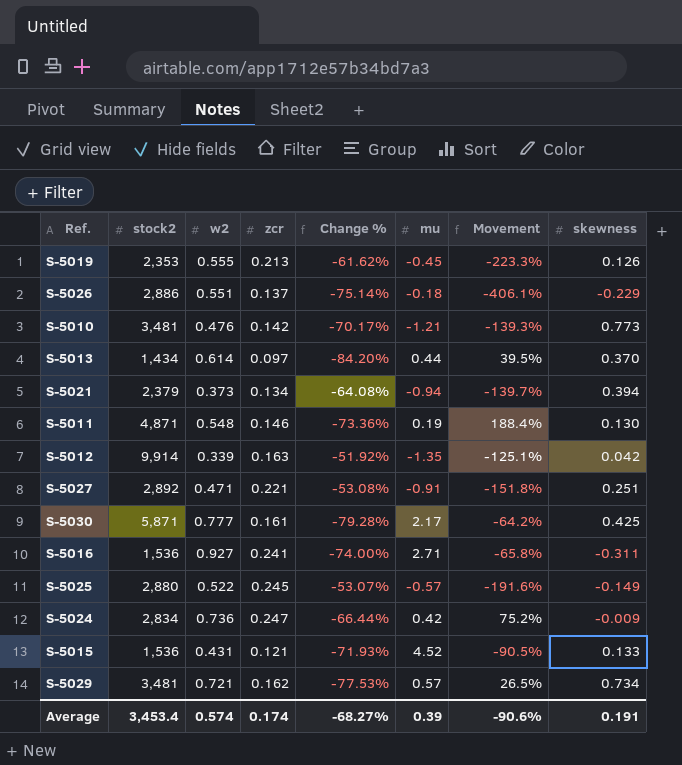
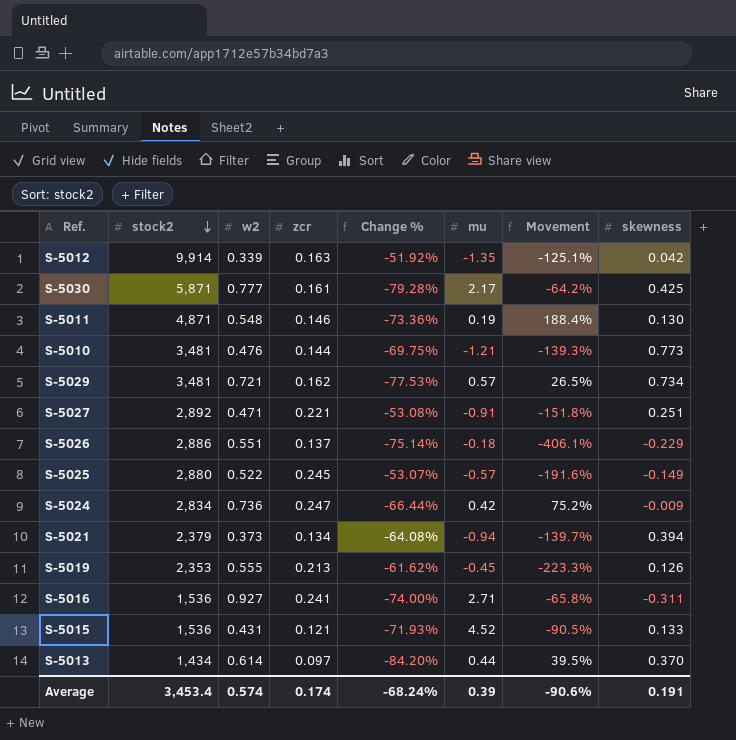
row order: none -> stock2 descending
S-5010 | zcr: 0.142 -> 0.144
S-5010 | Change %: -70.17% -> -69.75%
Average | Change %: -68.27% -> -68.24%

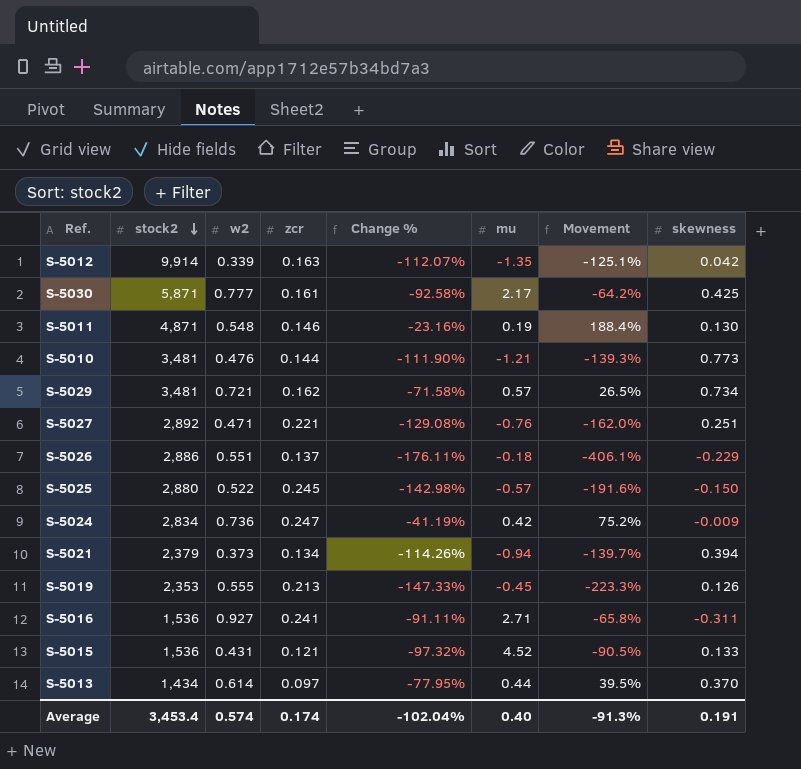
column Change % | formula: ([zcr] - [w2]) / [w2] -> ([zcr] - [mu]) / [mu]
S-5027 | mu: -0.91 -> -0.76
S-5027 | Movement: -151.8% -> -162.0%
S-5025 | skewness: -0.149 -> -0.150
Average | Change %: -68.24% -> -102.04%
Average | mu: 0.39 -> 0.40
Average | Movement: -90.6% -> -91.3%

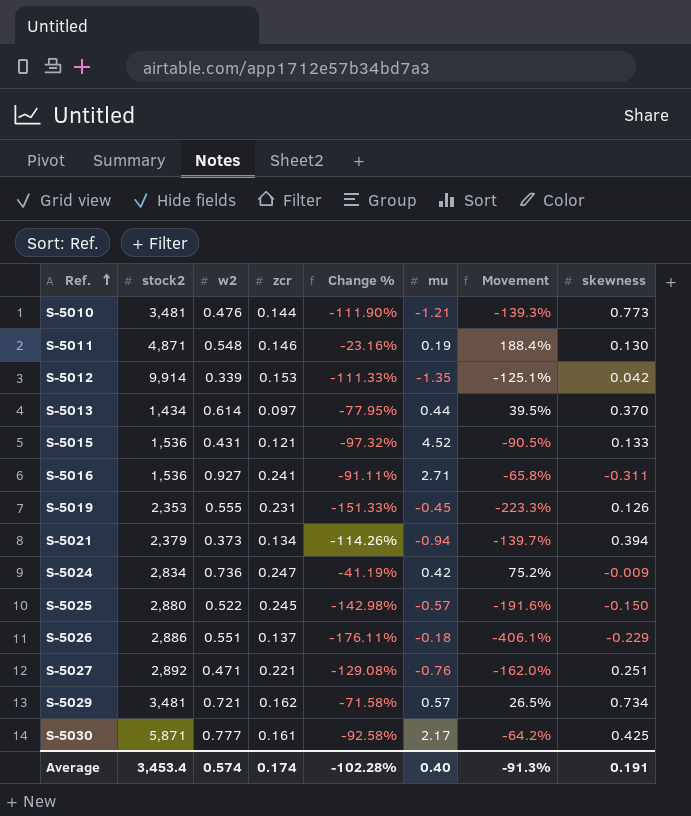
row order: stock2 descending -> Ref. ascending
S-5012 | zcr: 0.163 -> 0.153
S-5012 | Change %: -112.07% -> -111.33%
S-5019 | zcr: 0.213 -> 0.231
S-5019 | Change %: -147.33% -> -151.33%
Average | Change %: -102.04% -> -102.28%

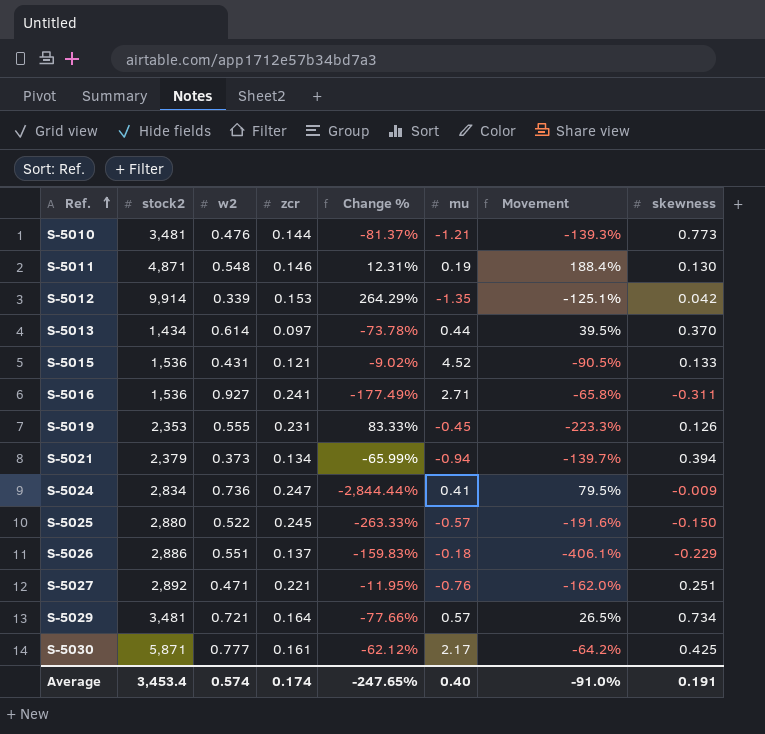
column Change % | formula: ([zcr] - [mu]) / [mu] -> ([zcr] - [skewness]) / [skewness]
S-5024 | mu: 0.42 -> 0.41
S-5024 | Movement: 75.2% -> 79.5%
S-5029 | zcr: 0.162 -> 0.164
Average | Change %: -102.28% -> -247.65%
Average | Movement: -91.3% -> -91.0%

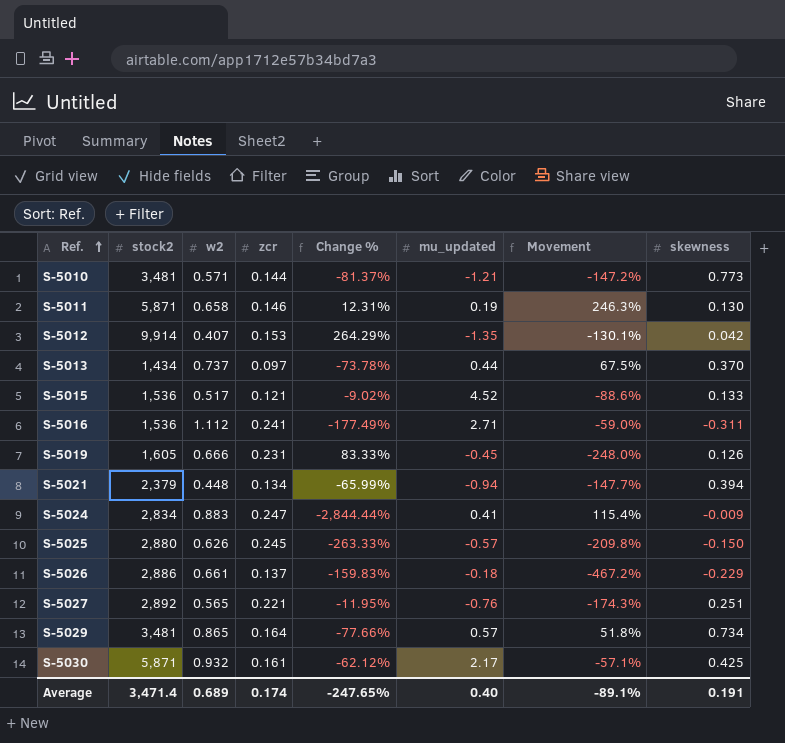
column name: mu -> mu_updated
S-5010 | w2: 0.476 -> 0.571
S-5010 | Movement: -139.3% -> -147.2%
S-5011 | stock2: 4,871 -> 5,871
S-5011 | w2: 0.548 -> 0.658
S-5011 | Movement: 188.4% -> 246.3%
S-5012 | w2: 0.339 -> 0.407
S-5012 | Movement: -125.1% -> -130.1%
S-5013 | w2: 0.614 -> 0.737
S-5013 | Movement: 39.5% -> 67.5%
S-5015 | w2: 0.431 -> 0.517
S-5015 | Movement: -90.5% -> -88.6%
S-5016 | w2: 0.927 -> 1.112
S-5016 | Movement: -65.8% -> -59.0%
S-5019 | stock2: 2,353 -> 1,605
S-5019 | w2: 0.555 -> 0.666
S-5019 | Movement: -223.3% -> -248.0%
S-5021 | w2: 0.373 -> 0.448
S-5021 | Movement: -139.7% -> -147.7%
S-5024 | w2: 0.736 -> 0.883
S-5024 | Movement: 79.5% -> 115.4%
S-5025 | w2: 0.522 -> 0.626
S-5025 | Movement: -191.6% -> -209.8%
S-5026 | w2: 0.551 -> 0.661
S-5026 | Movement: -406.1% -> -467.2%
S-5027 | w2: 0.471 -> 0.565
S-5027 | Movement: -162.0% -> -174.3%
S-5029 | w2: 0.721 -> 0.865
S-5029 | Movement: 26.5% -> 51.8%
S-5030 | w2: 0.777 -> 0.932
S-5030 | Movement: -64.2% -> -57.1%
Average | stock2: 3,453.4 -> 3,471.4
Average | w2: 0.574 -> 0.689
Average | Movement: -91.0% -> -89.1%

